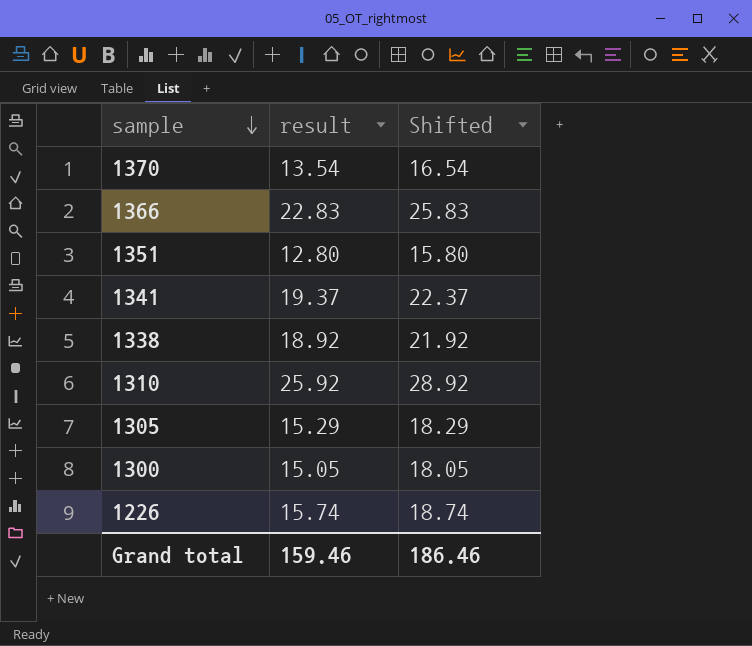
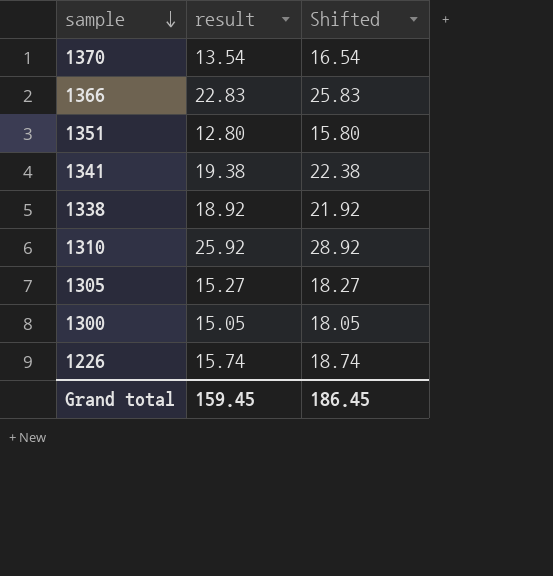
1341 | result: 19.37 -> 19.38
1341 | Shifted: 22.37 -> 22.38
1305 | result: 15.29 -> 15.27
1305 | Shifted: 18.29 -> 18.27
Grand total | result: 159.46 -> 159.45
Grand total | Shifted: 186.46 -> 186.45

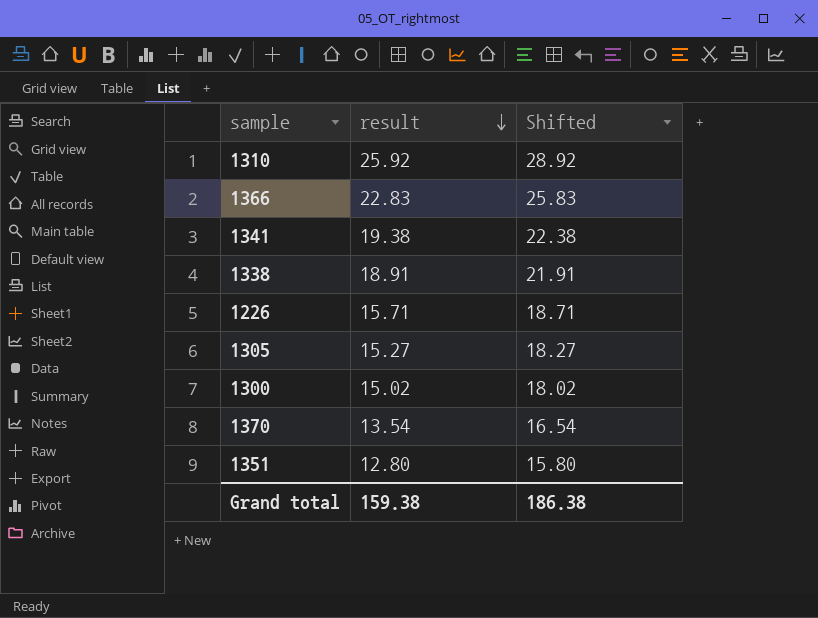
row order: sample descending -> result descending
1338 | result: 18.92 -> 18.91
1338 | Shifted: 21.92 -> 21.91
1226 | result: 15.74 -> 15.71
1226 | Shifted: 18.74 -> 18.71
1300 | result: 15.05 -> 15.02
1300 | Shifted: 18.05 -> 18.02
Grand total | result: 159.45 -> 159.38
Grand total | Shifted: 186.45 -> 186.38

